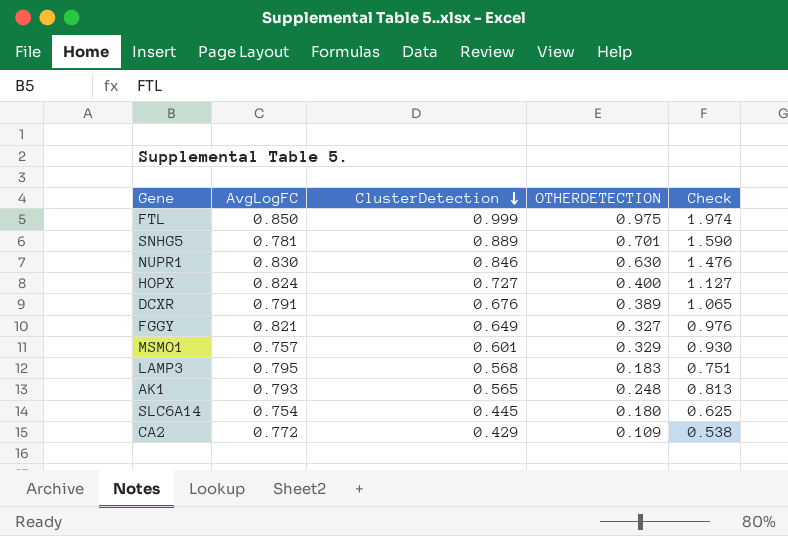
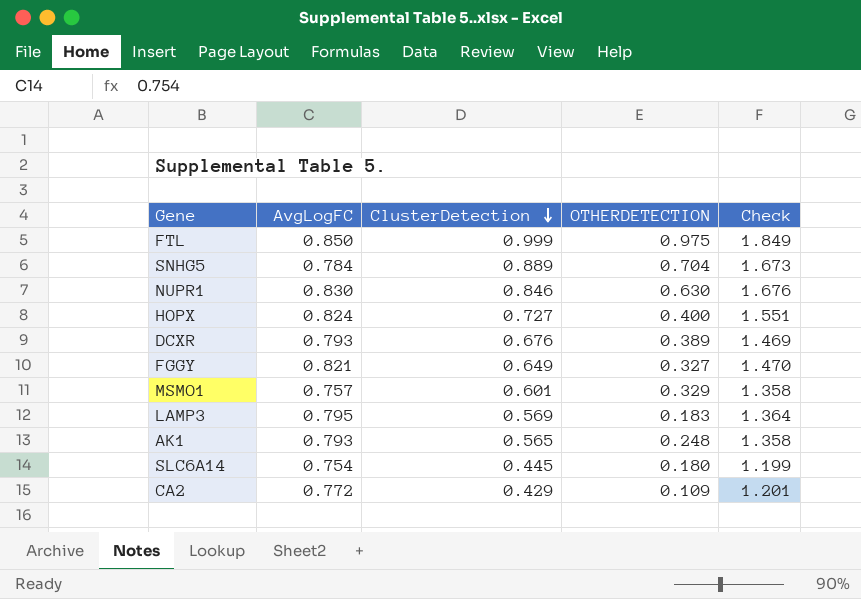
column Check | formula: [ClusterDetection] + [OTHERDETECTION] -> [AvgLogFC] + [ClusterDetection]
SNHG5 | AvgLogFC: 0.781 -> 0.784
SNHG5 | OTHERDETECTION: 0.701 -> 0.704
DCXR | AvgLogFC: 0.791 -> 0.793
LAMP3 | ClusterDetection: 0.568 -> 0.569

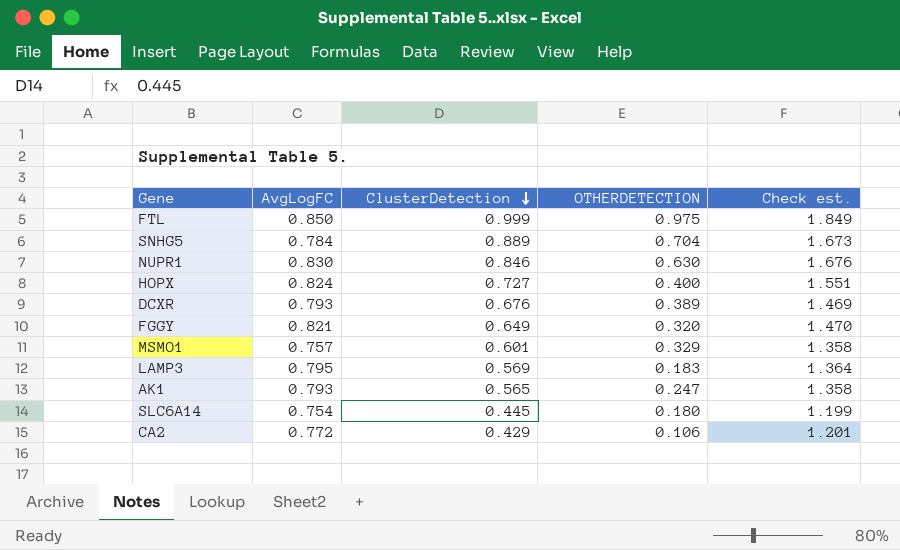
column name: Check -> Check est.
FGGY | OTHERDETECTION: 0.327 -> 0.320
AK1 | OTHERDETECTION: 0.248 -> 0.247
CA2 | OTHERDETECTION: 0.109 -> 0.106

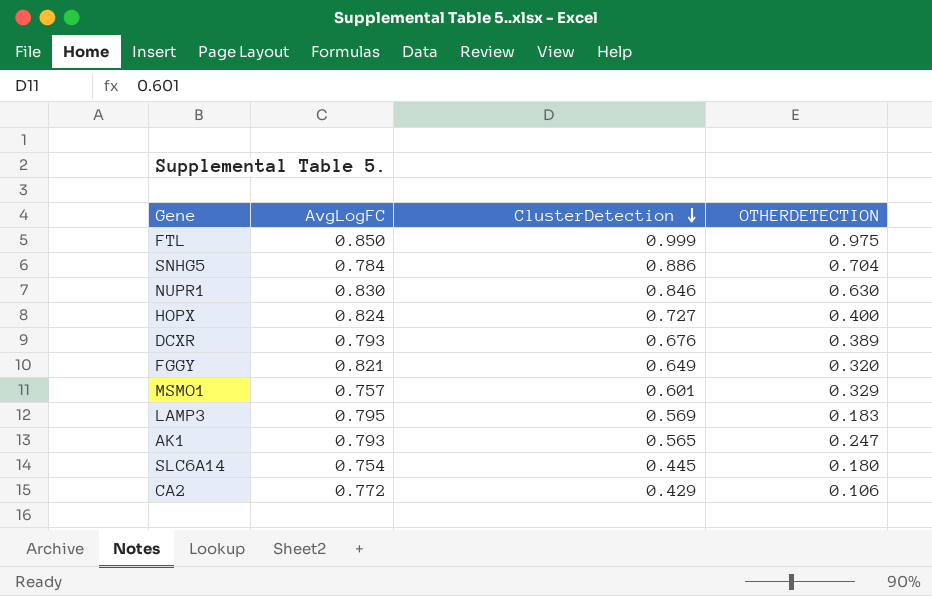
column Check est. | formula: [AvgLogFC] + [ClusterDetection] -> none
SNHG5 | ClusterDetection: 0.889 -> 0.886

